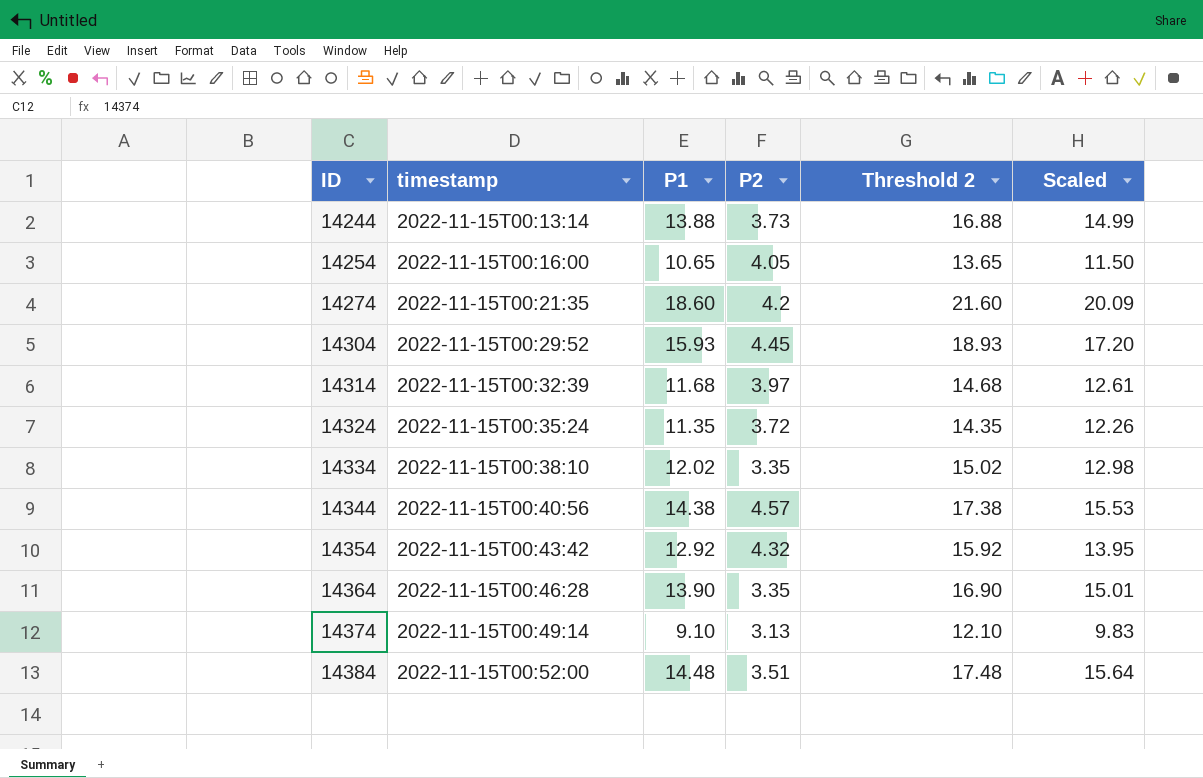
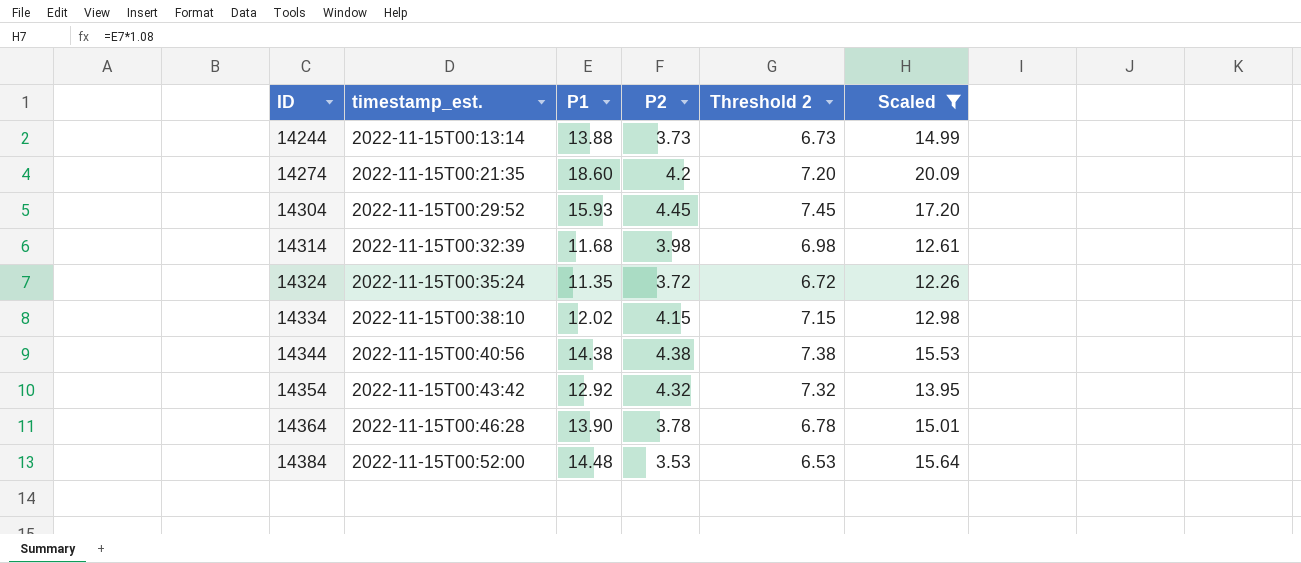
filter: none -> Scaled >= 12.26
column name: timestamp -> timestamp_est.
column Threshold 2 | formula: [P1] + 3 -> [P2] + 3
14314 | P2: 3.97 -> 3.98
14334 | P2: 3.35 -> 4.15
14344 | P2: 4.57 -> 4.38
14364 | P2: 3.35 -> 3.78
14384 | P2: 3.51 -> 3.53

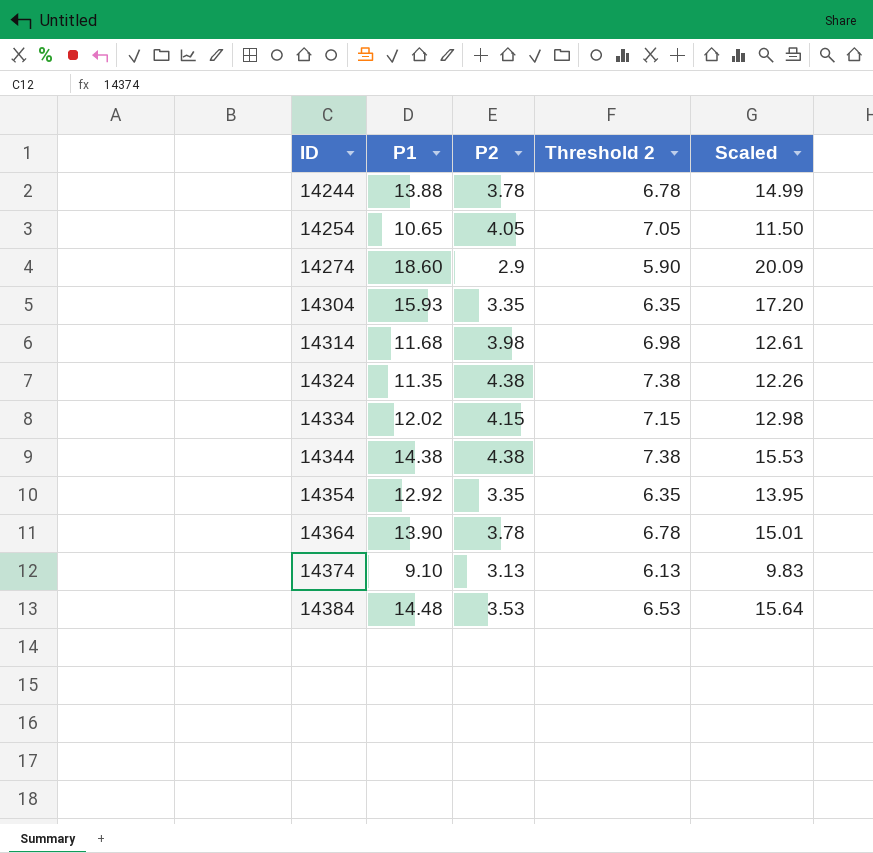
filter: Scaled >= 12.26 -> none
column timestamp_est. | position: 2 -> none
14244 | P2: 3.73 -> 3.78
14244 | Threshold 2: 6.73 -> 6.78
14274 | P2: 4.2 -> 2.9
14274 | Threshold 2: 7.20 -> 5.90
14304 | P2: 4.45 -> 3.35
14304 | Threshold 2: 7.45 -> 6.35
14324 | P2: 3.72 -> 4.38
14324 | Threshold 2: 6.72 -> 7.38
14354 | P2: 4.32 -> 3.35
14354 | Threshold 2: 7.32 -> 6.35

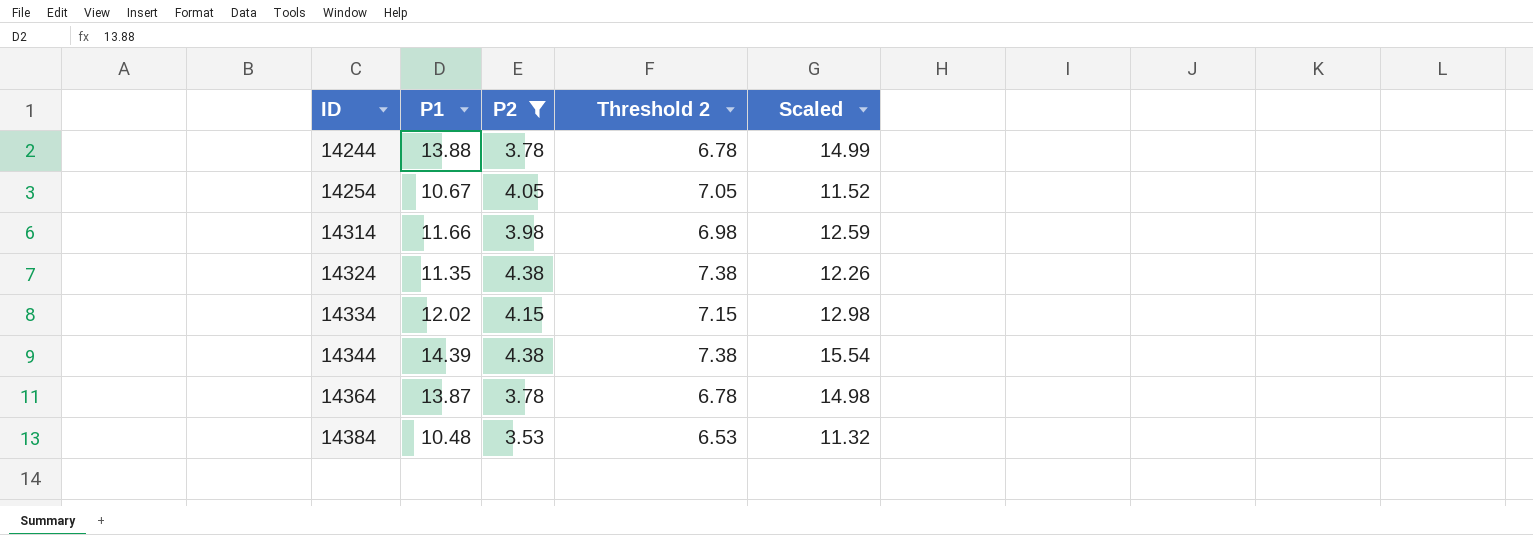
filter: none -> P2 >= 3.53
14254 | P1: 10.65 -> 10.67
14254 | Scaled: 11.50 -> 11.52
14314 | P1: 11.68 -> 11.66
14314 | Scaled: 12.61 -> 12.59
14344 | P1: 14.38 -> 14.39
14344 | Scaled: 15.53 -> 15.54
14364 | P1: 13.90 -> 13.87
14364 | Scaled: 15.01 -> 14.98
14384 | P1: 14.48 -> 10.48
14384 | Scaled: 15.64 -> 11.32

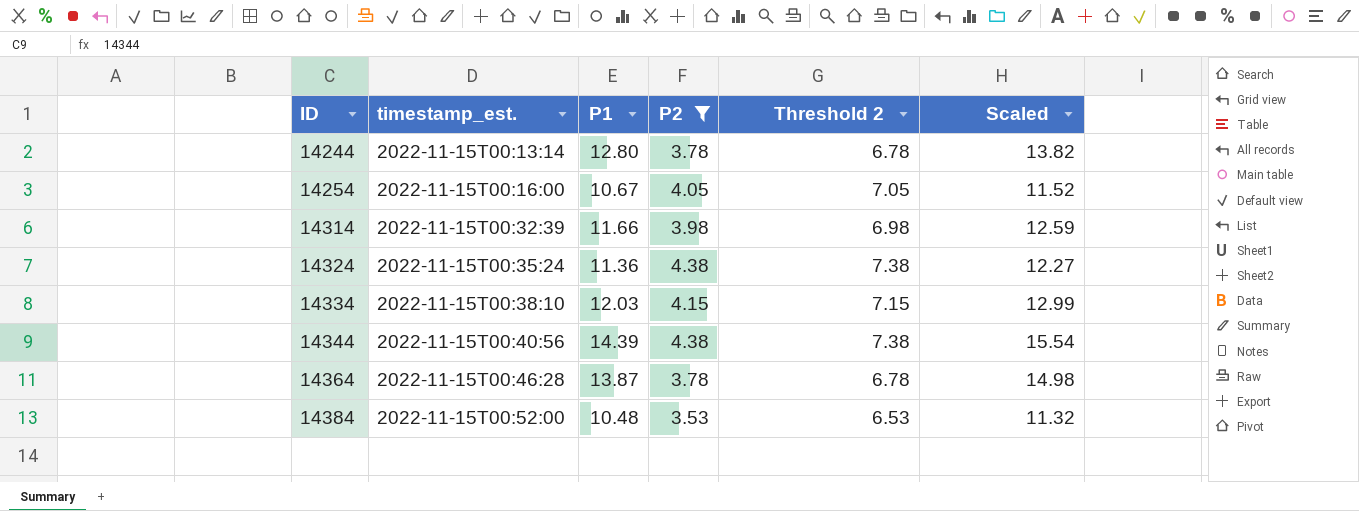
column timestamp_est. | position: none -> 2
14244 | P1: 13.88 -> 12.80
14244 | Scaled: 14.99 -> 13.82
14324 | P1: 11.35 -> 11.36
14324 | Scaled: 12.26 -> 12.27
14334 | P1: 12.02 -> 12.03
14334 | Scaled: 12.98 -> 12.99

